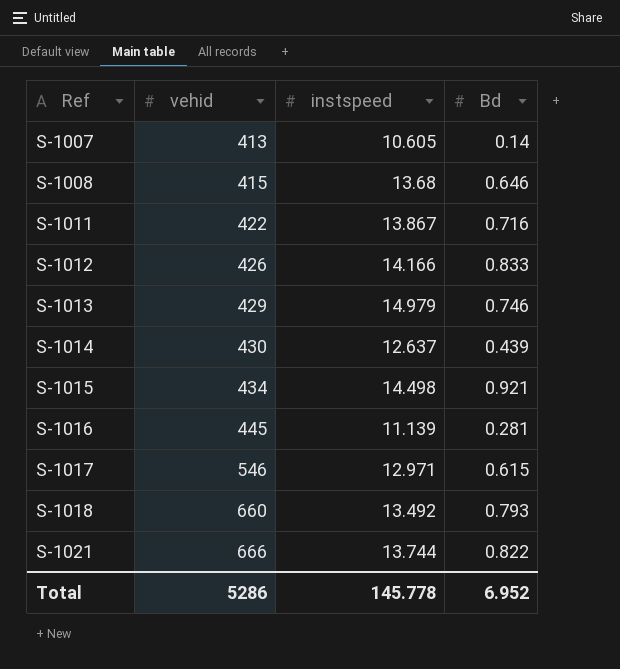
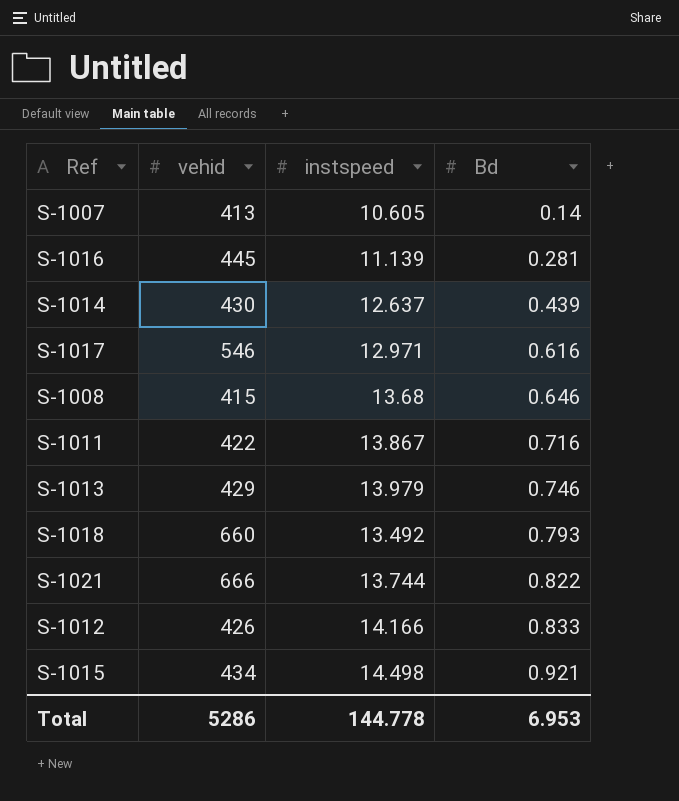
row order: Ref ascending -> Bd ascending
S-1017 | Bd: 0.615 -> 0.616
S-1013 | instspeed: 14.979 -> 13.979
Total | instspeed: 145.778 -> 144.778
Total | Bd: 6.952 -> 6.953

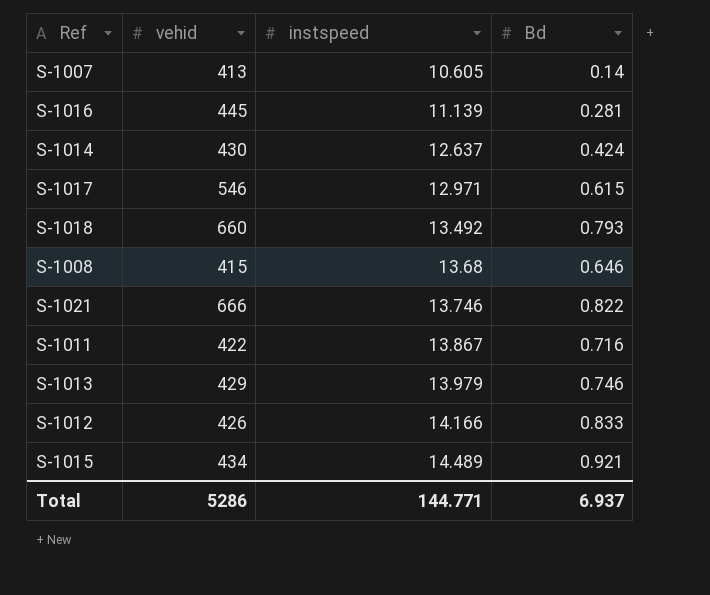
row order: Bd ascending -> instspeed ascending
S-1014 | Bd: 0.439 -> 0.424
S-1017 | Bd: 0.616 -> 0.615
S-1021 | instspeed: 13.744 -> 13.746
S-1015 | instspeed: 14.498 -> 14.489
Total | instspeed: 144.778 -> 144.771
Total | Bd: 6.953 -> 6.937

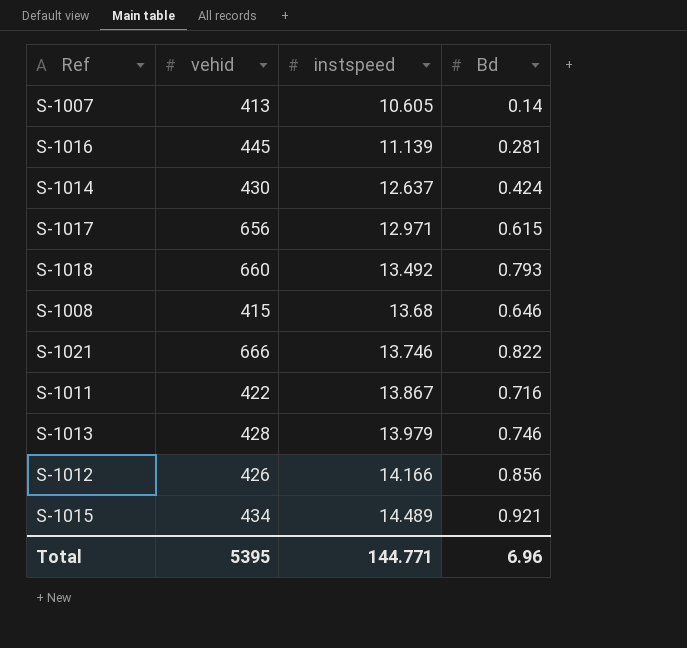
S-1017 | vehid: 546 -> 656
S-1013 | vehid: 429 -> 428
S-1012 | Bd: 0.833 -> 0.856
Total | vehid: 5286 -> 5395
Total | Bd: 6.937 -> 6.96

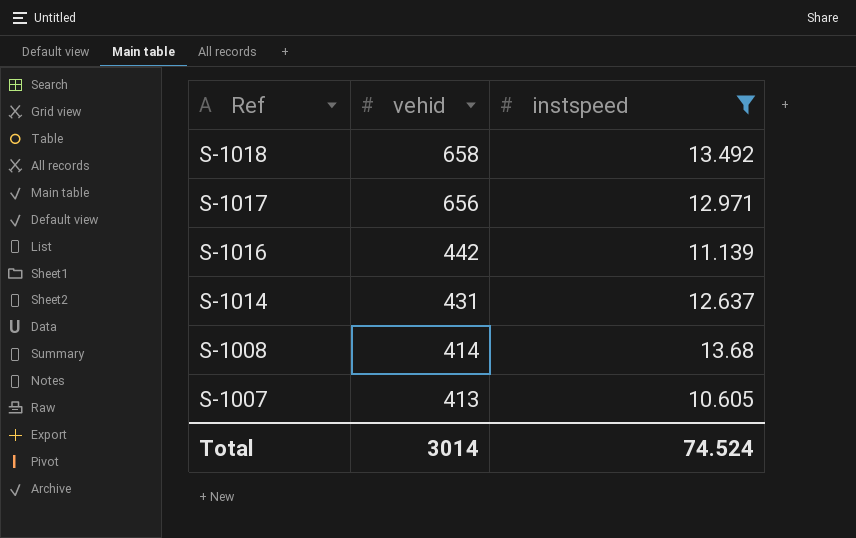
filter: none -> instspeed <= 13.68
row order: instspeed ascending -> Ref descending
column Bd | position: 4 -> none
S-1018 | vehid: 660 -> 658
S-1016 | vehid: 445 -> 442
S-1014 | vehid: 430 -> 431
S-1008 | vehid: 415 -> 414
Total | vehid: 5395 -> 3014
Total | instspeed: 144.771 -> 74.524

